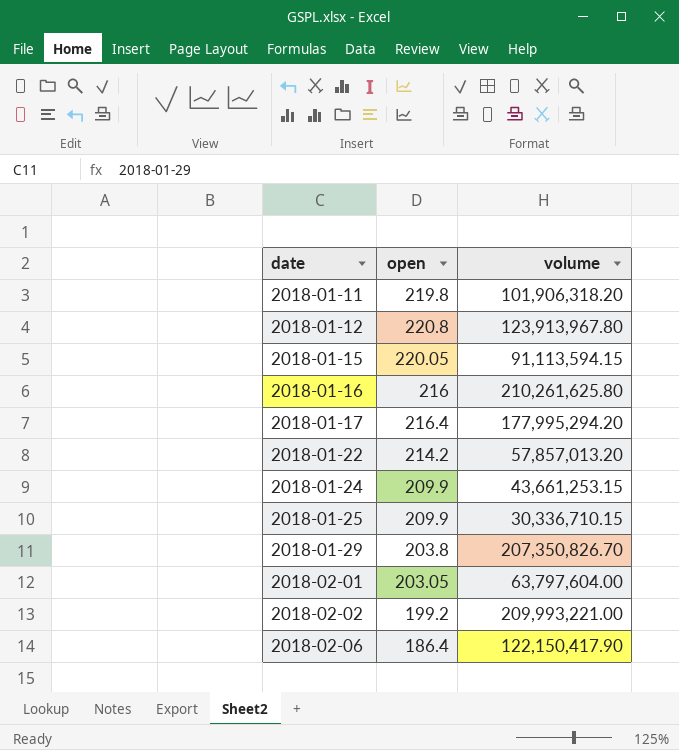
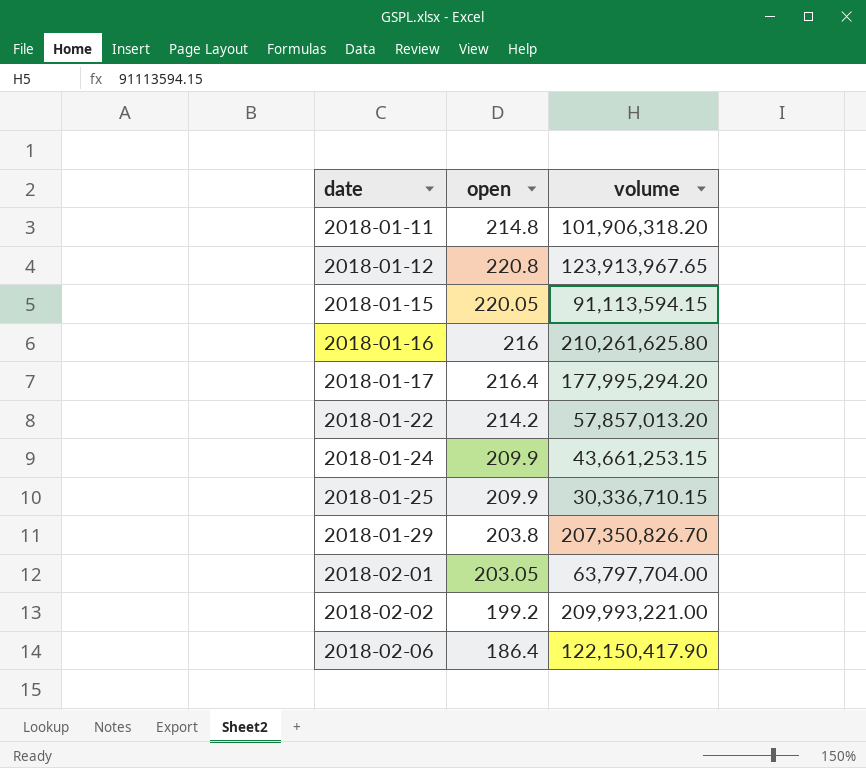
2018-01-11 | open: 219.8 -> 214.8
2018-01-12 | volume: 123,913,967.80 -> 123,913,967.65
2018-02-01 | volume: 63,797,604.00 -> 63,797,704.00

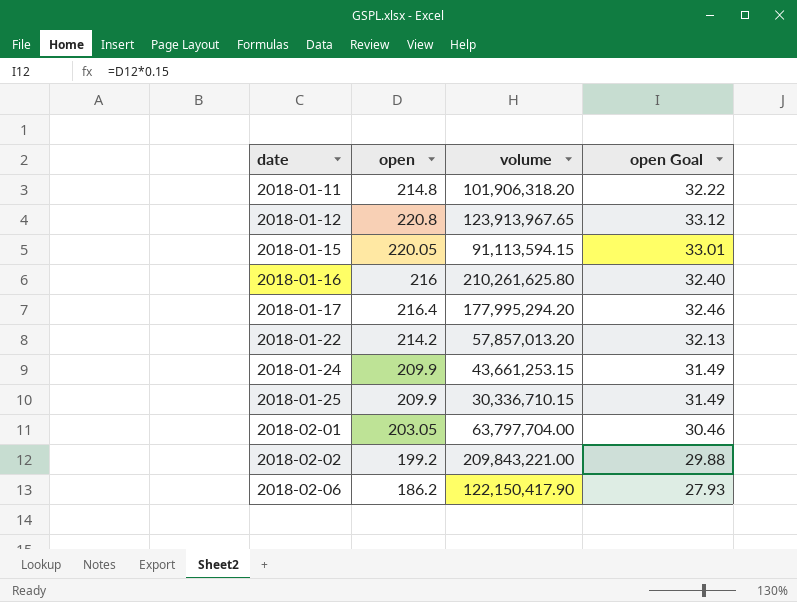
column open Goal | formula: none -> [open] * 0.15
row 2018-01-29: 203.8 | 207,350,826.70 -> none
2018-02-02 | volume: 209,993,221.00 -> 209,843,221.00
2018-02-06 | open: 186.4 -> 186.2

